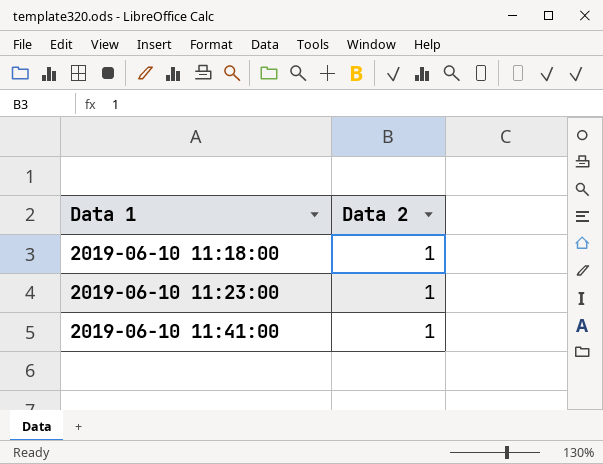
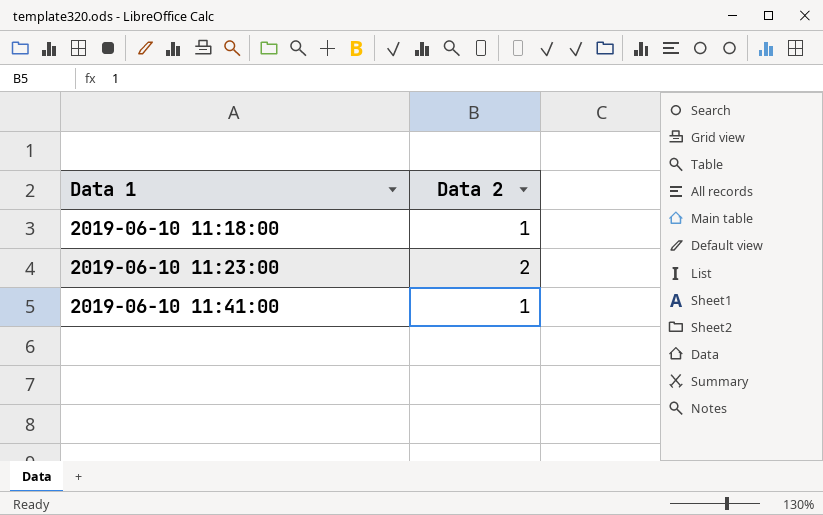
2019-06-10 11:23:00 | Data 2: 1 -> 2

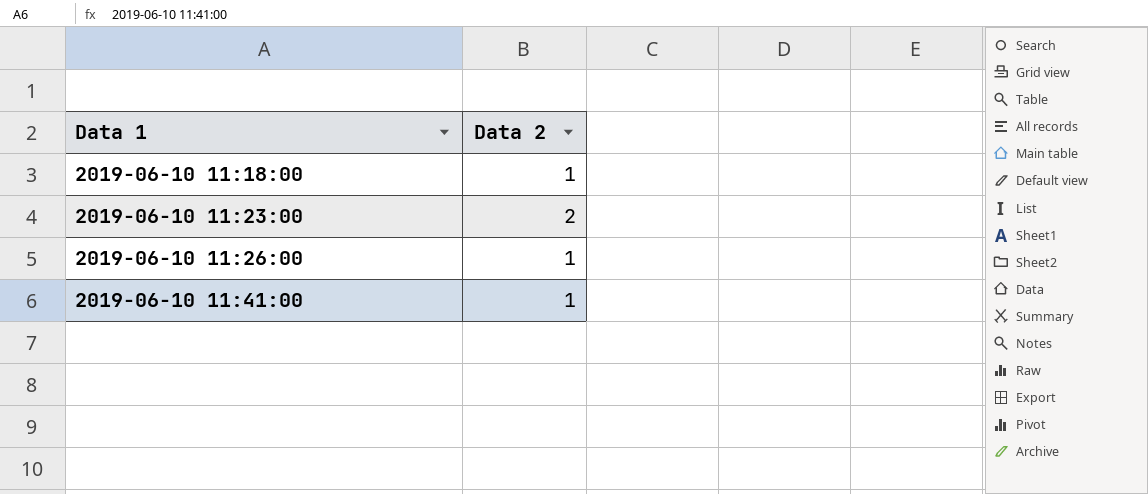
row 2019-06-10 11:26:00: none -> 1

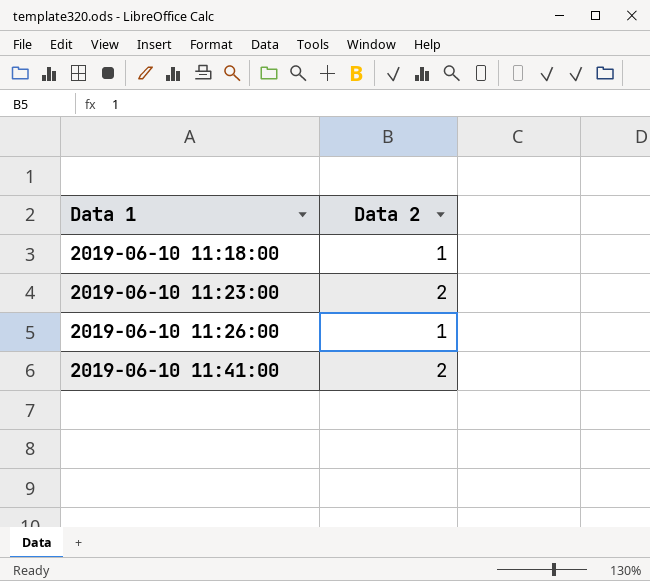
2019-06-10 11:41:00 | Data 2: 1 -> 2

